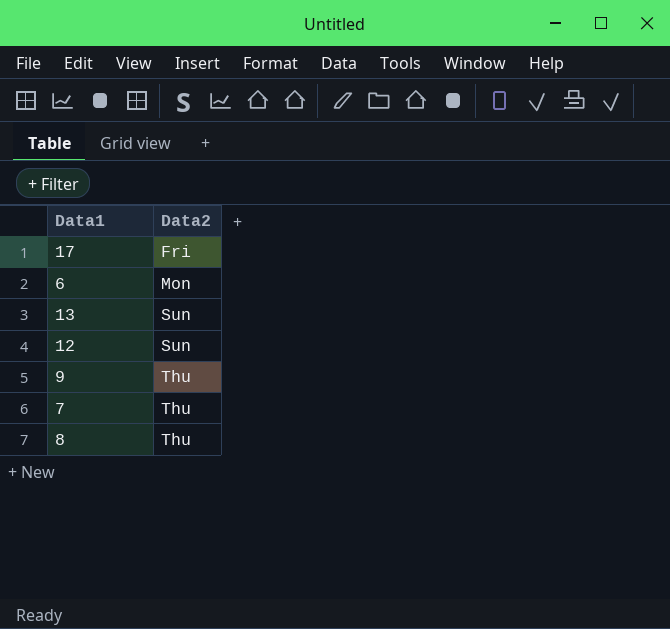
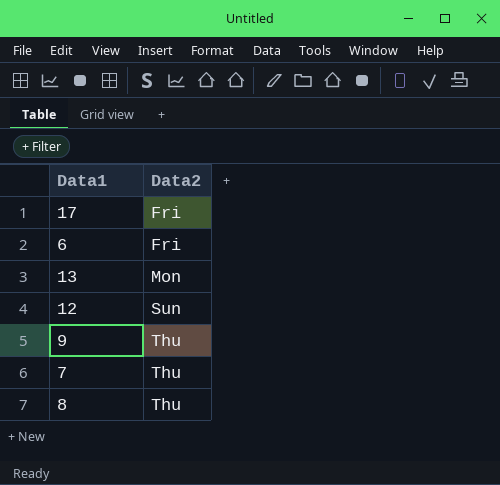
6 | Data2: Mon -> Fri
13 | Data2: Sun -> Mon

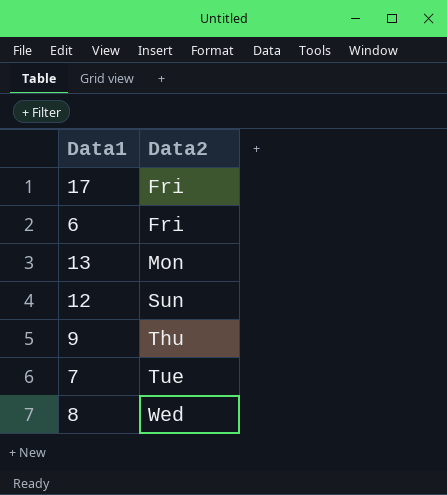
7 | Data2: Thu -> Tue
8 | Data2: Thu -> Wed

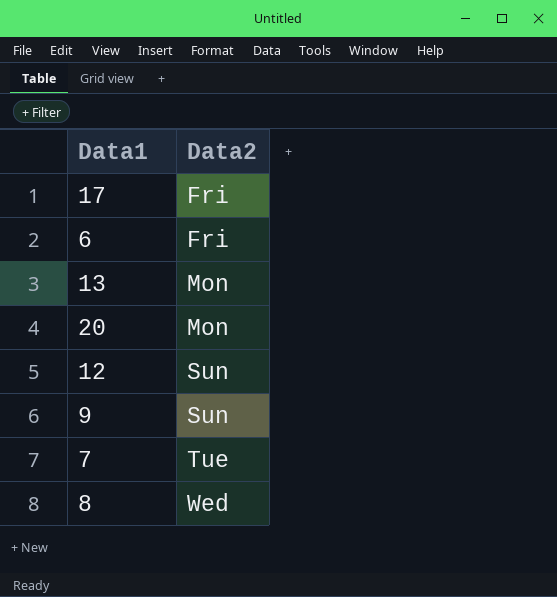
row 20: none -> Mon
9 | Data2: Thu -> Sun

